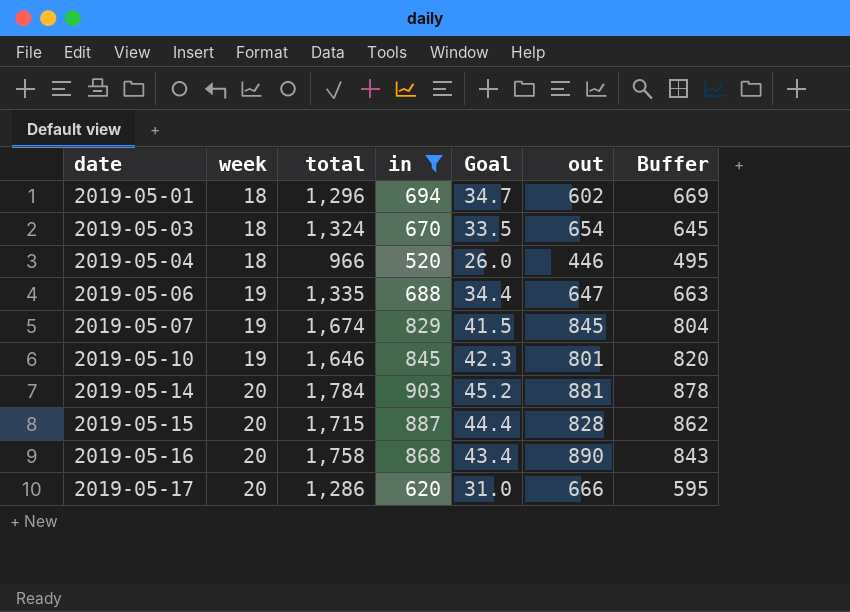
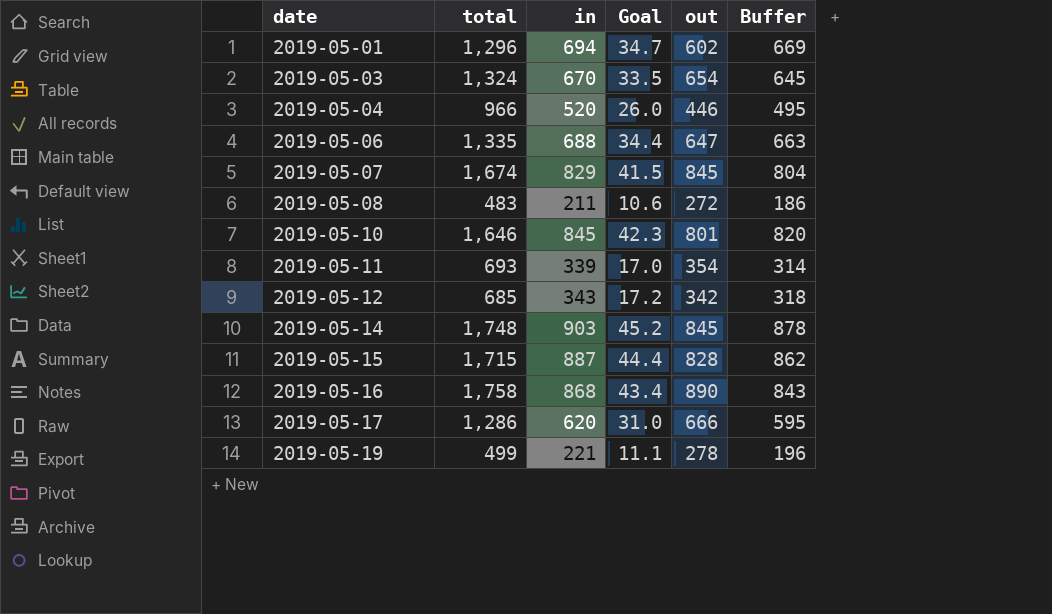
filter: in >= 520 -> none
column week | position: 2 -> none
2019-05-14 | total: 1,784 -> 1,748
2019-05-14 | out: 881 -> 845

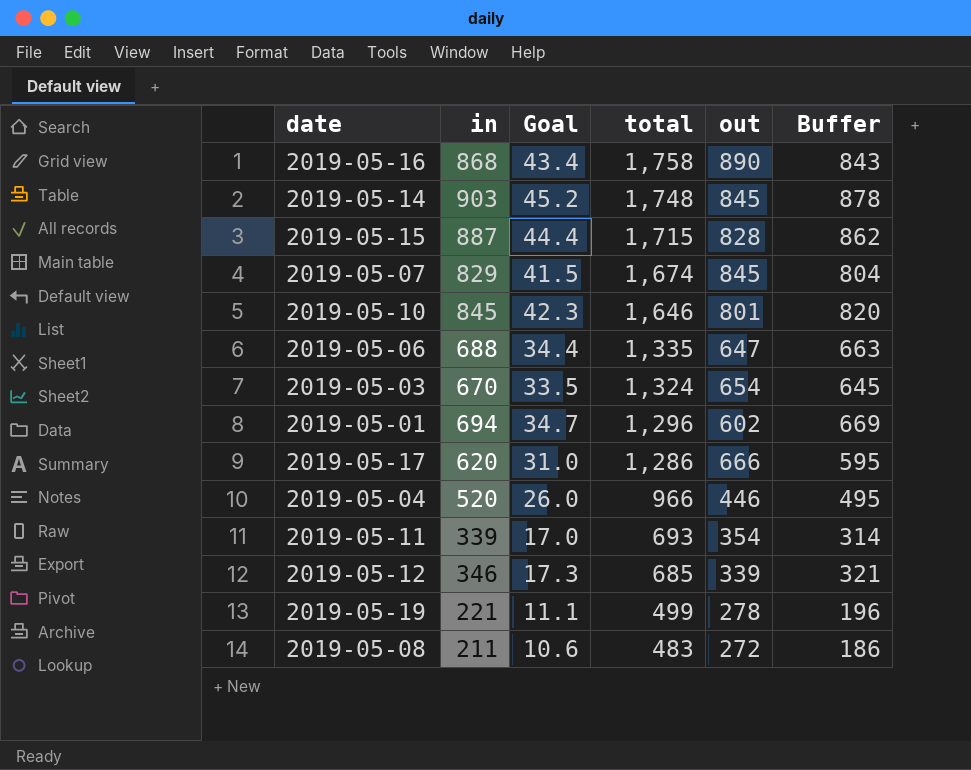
row order: date ascending -> total descending
column total | position: 2 -> 4
2019-05-12 | in: 343 -> 346
2019-05-12 | Goal: 17.2 -> 17.3
2019-05-12 | out: 342 -> 339
2019-05-12 | Buffer: 318 -> 321

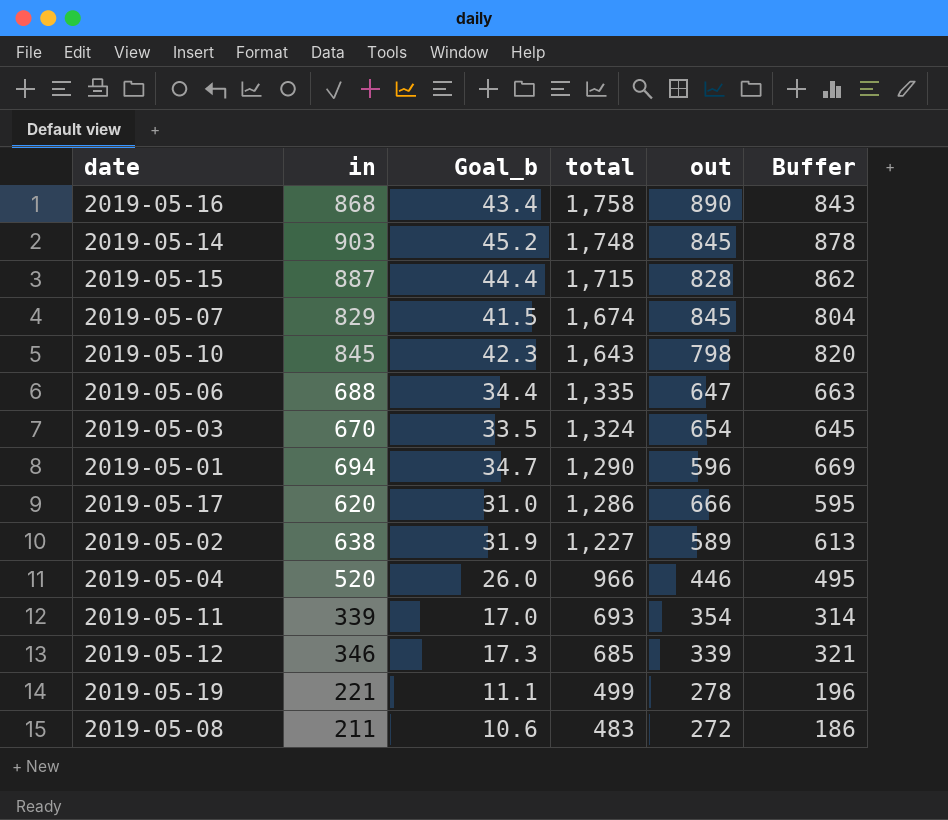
column name: Goal -> Goal_b
2019-05-10 | total: 1,646 -> 1,643
2019-05-10 | out: 801 -> 798
2019-05-01 | total: 1,296 -> 1,290
2019-05-01 | out: 602 -> 596
row 2019-05-02: none -> 638 | 31.9 | 1,227 | 589 | 613

